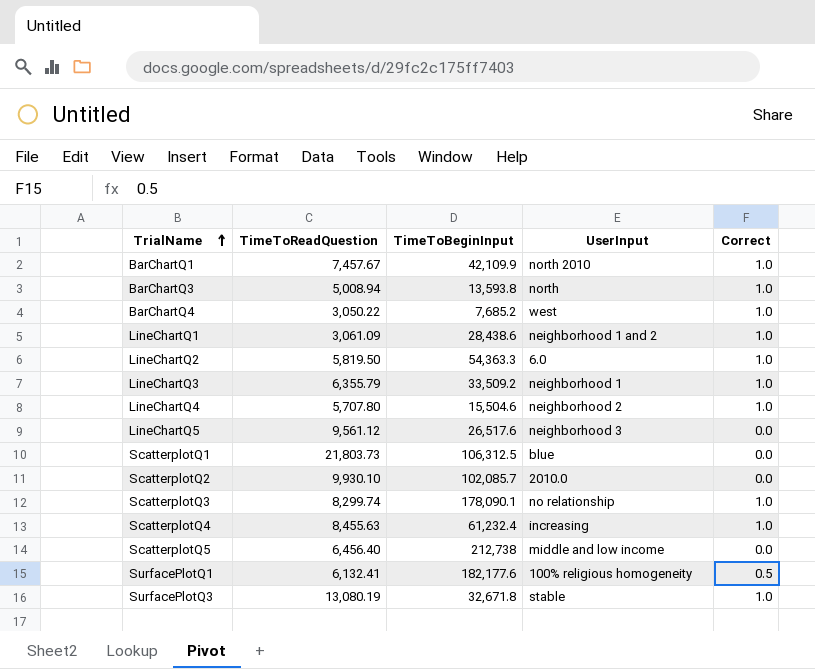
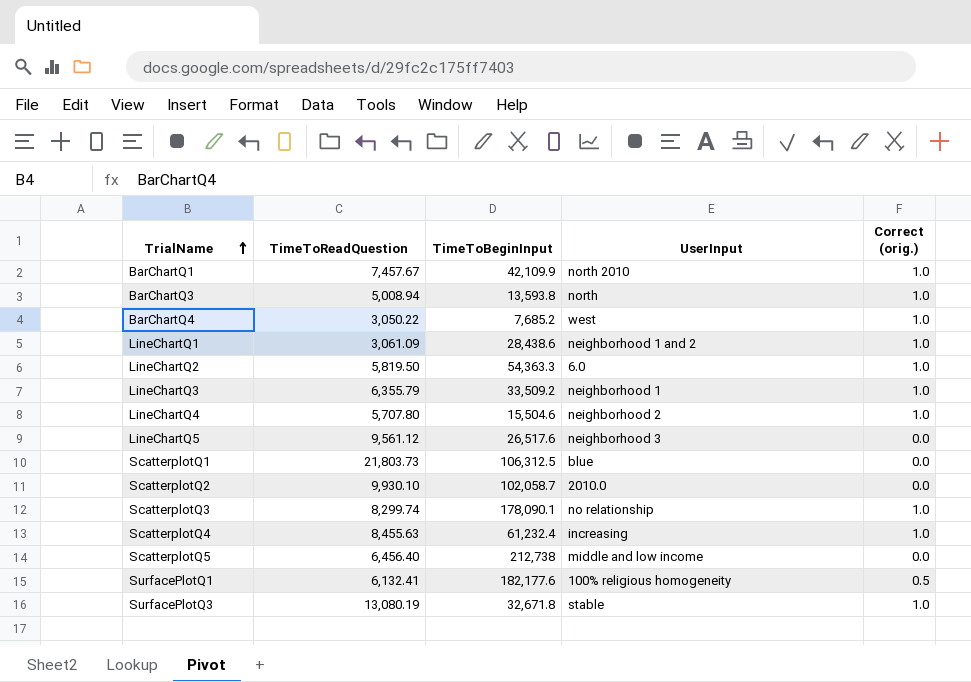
column name: Correct -> Correct (orig.)
ScatterplotQ2 | TimeToBeginInput: 102,085.7 -> 102,058.7

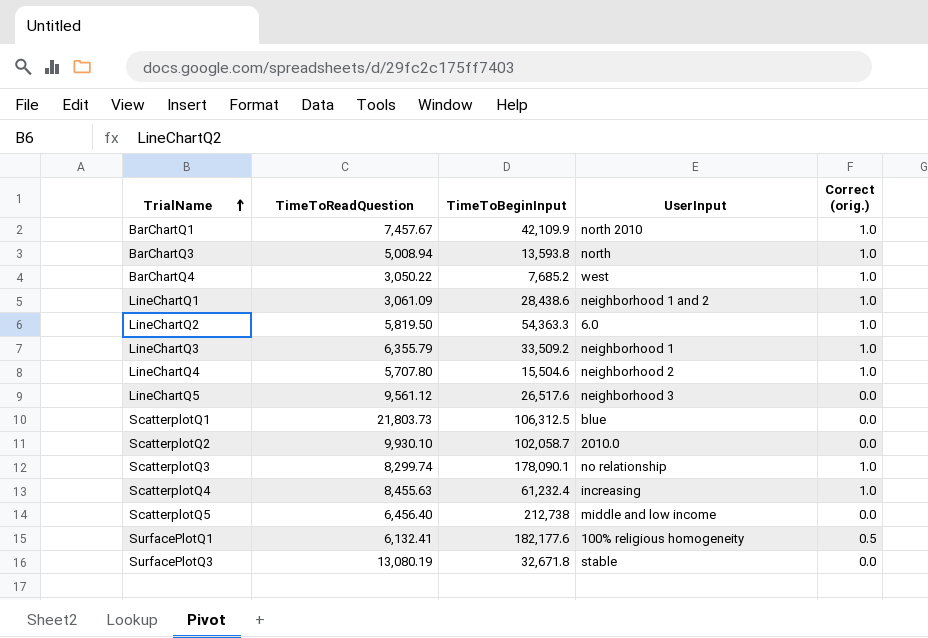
SurfacePlotQ3 | Correct (orig.): 1.0 -> 0.0

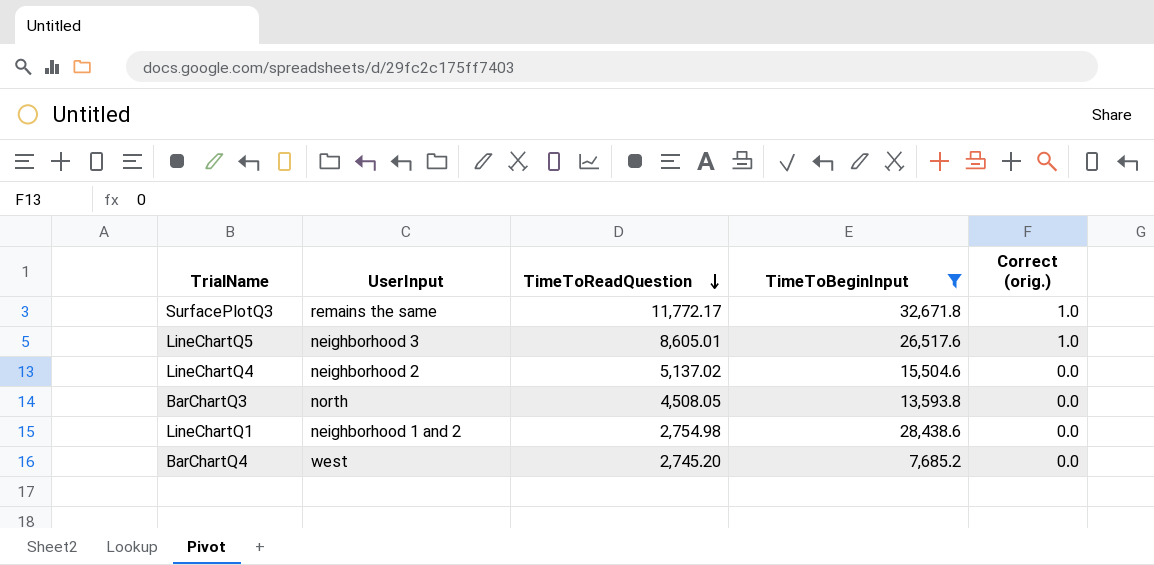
filter: none -> TimeToBeginInput <= 32,671.8
row order: TrialName ascending -> TimeToReadQuestion descending
column UserInput | position: 4 -> 2
SurfacePlotQ3 | UserInput: stable -> remains the same
SurfacePlotQ3 | TimeToReadQuestion: 13,080.19 -> 11,772.17
SurfacePlotQ3 | Correct (orig.): 0.0 -> 1.0
LineChartQ5 | TimeToReadQuestion: 9,561.12 -> 8,605.01
LineChartQ5 | Correct (orig.): 0.0 -> 1.0
LineChartQ4 | TimeToReadQuestion: 5,707.80 -> 5,137.02
LineChartQ4 | Correct (orig.): 1.0 -> 0.0
BarChartQ3 | TimeToReadQuestion: 5,008.94 -> 4,508.05
BarChartQ3 | Correct (orig.): 1.0 -> 0.0
LineChartQ1 | TimeToReadQuestion: 3,061.09 -> 2,754.98
LineChartQ1 | Correct (orig.): 1.0 -> 0.0
BarChartQ4 | TimeToReadQuestion: 3,050.22 -> 2,745.20
BarChartQ4 | Correct (orig.): 1.0 -> 0.0

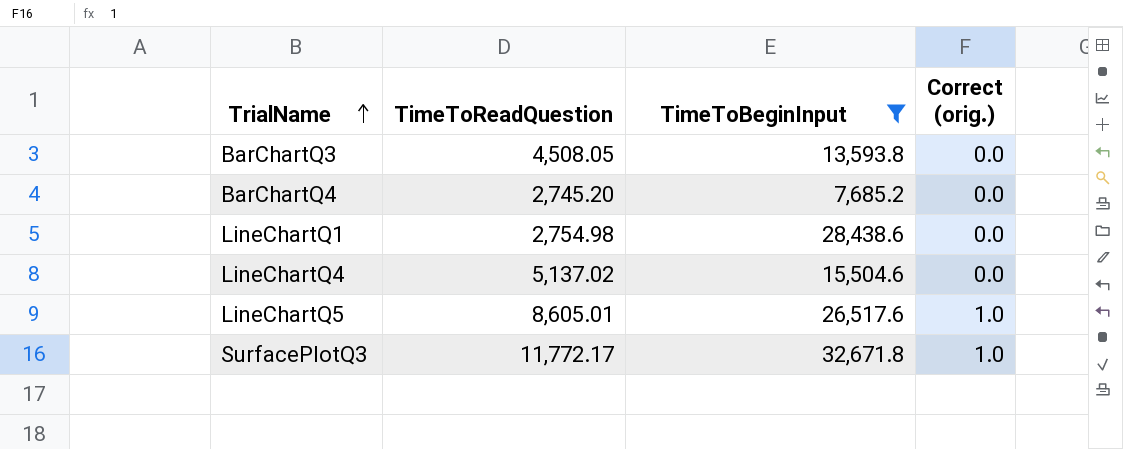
row order: TimeToReadQuestion descending -> TrialName ascending
column UserInput | position: 2 -> none

